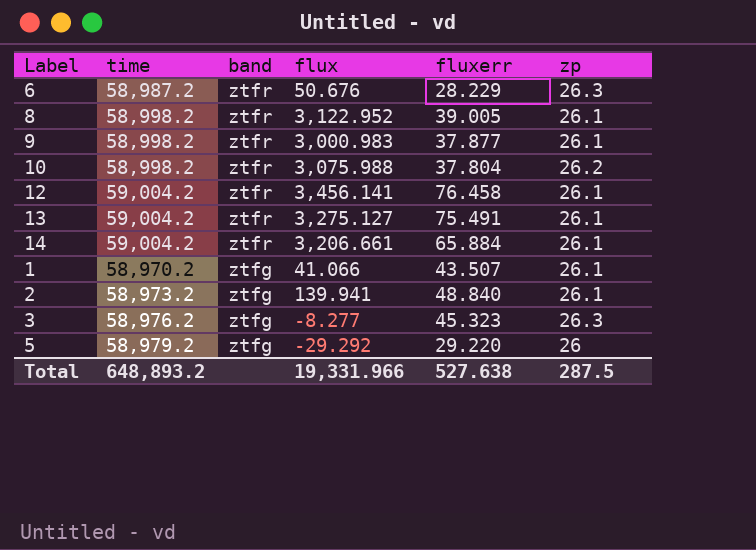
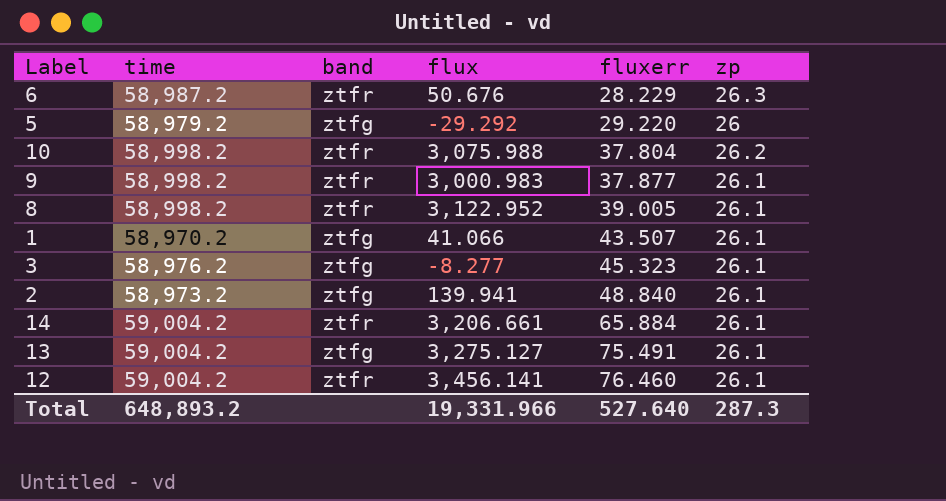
row order: band descending -> fluxerr ascending
3 | zp: 26.3 -> 26.1
13 | band: ztfr -> ztfg
12 | fluxerr: 76.458 -> 76.460
Total | fluxerr: 527.638 -> 527.640
Total | zp: 287.5 -> 287.3

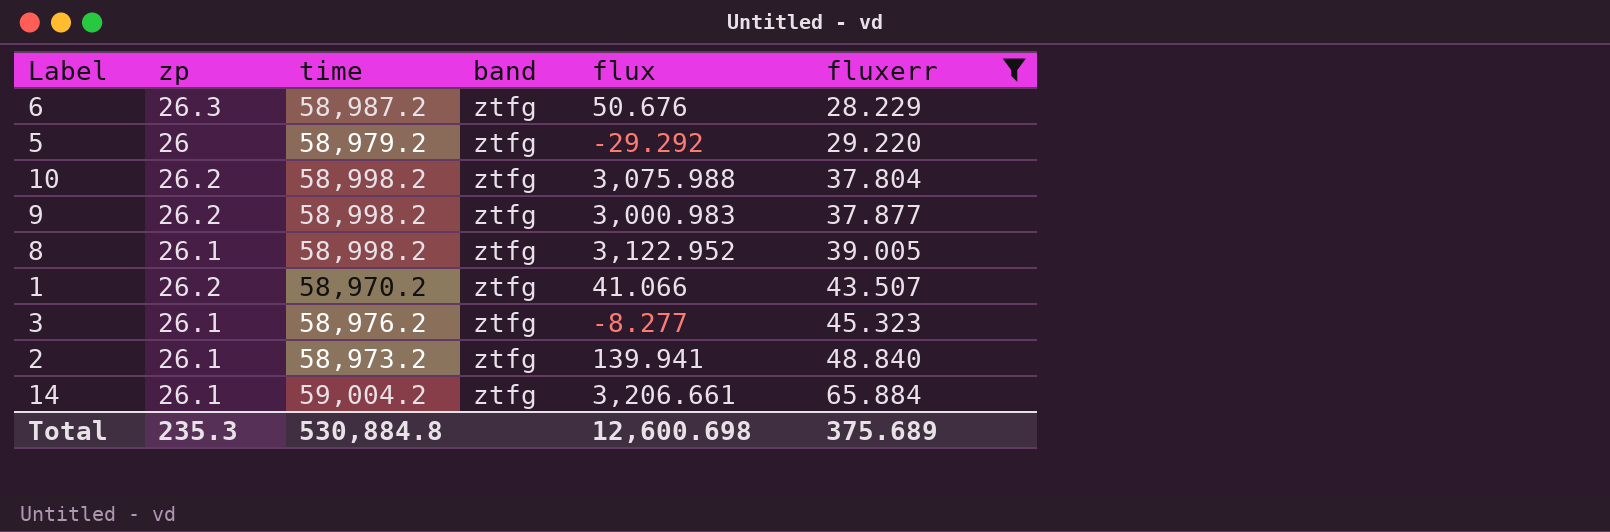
filter: none -> fluxerr <= 65.884
column zp | position: 6 -> 2
6 | band: ztfr -> ztfg
10 | band: ztfr -> ztfg
9 | zp: 26.1 -> 26.2
9 | band: ztfr -> ztfg
8 | band: ztfr -> ztfg
1 | zp: 26.1 -> 26.2
14 | band: ztfr -> ztfg
Total | zp: 287.3 -> 235.3
Total | time: 648,893.2 -> 530,884.8
Total | flux: 19,331.966 -> 12,600.698
Total | fluxerr: 527.640 -> 375.689

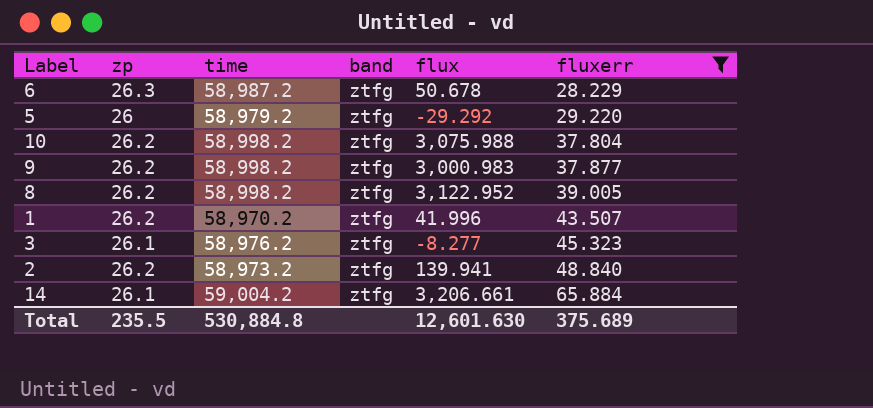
6 | flux: 50.676 -> 50.678
8 | zp: 26.1 -> 26.2
1 | flux: 41.066 -> 41.996
2 | zp: 26.1 -> 26.2
Total | zp: 235.3 -> 235.5
Total | flux: 12,600.698 -> 12,601.630

